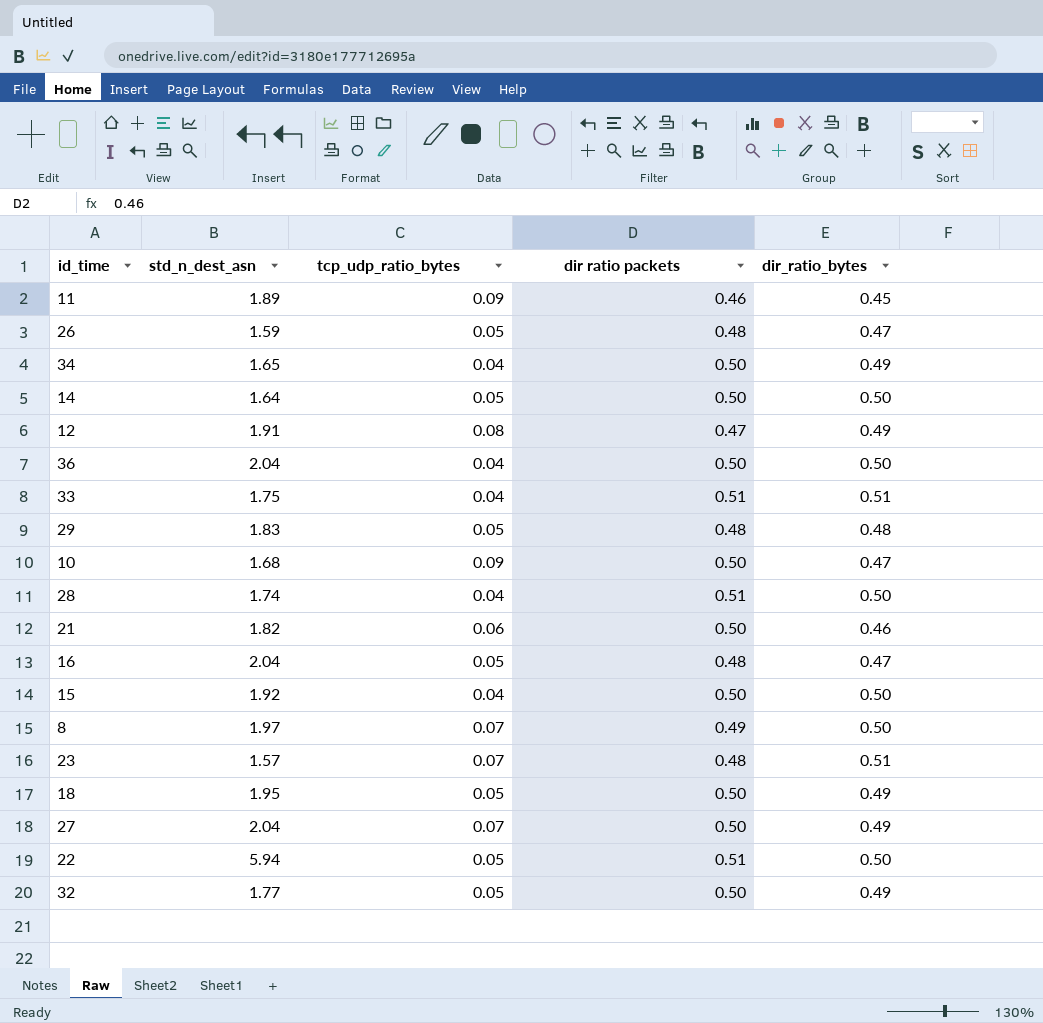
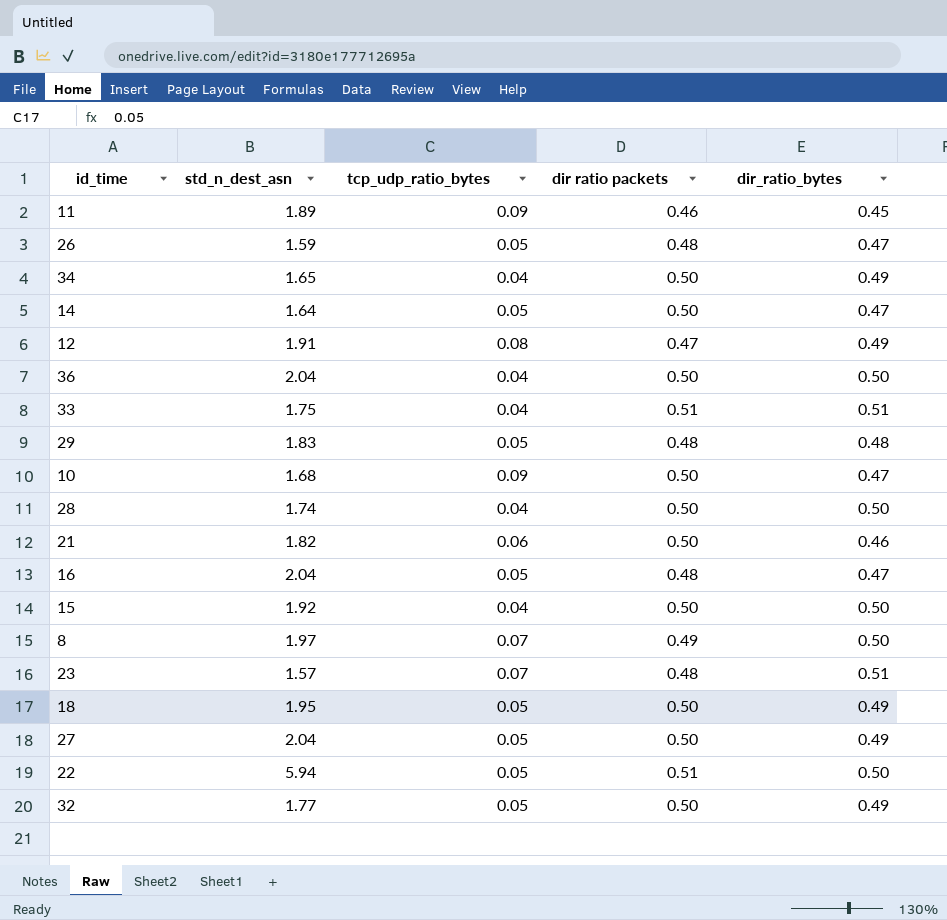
14 | dir_ratio_bytes: 0.50 -> 0.47
28 | dir ratio packets: 0.51 -> 0.50
27 | tcp_udp_ratio_bytes: 0.07 -> 0.05

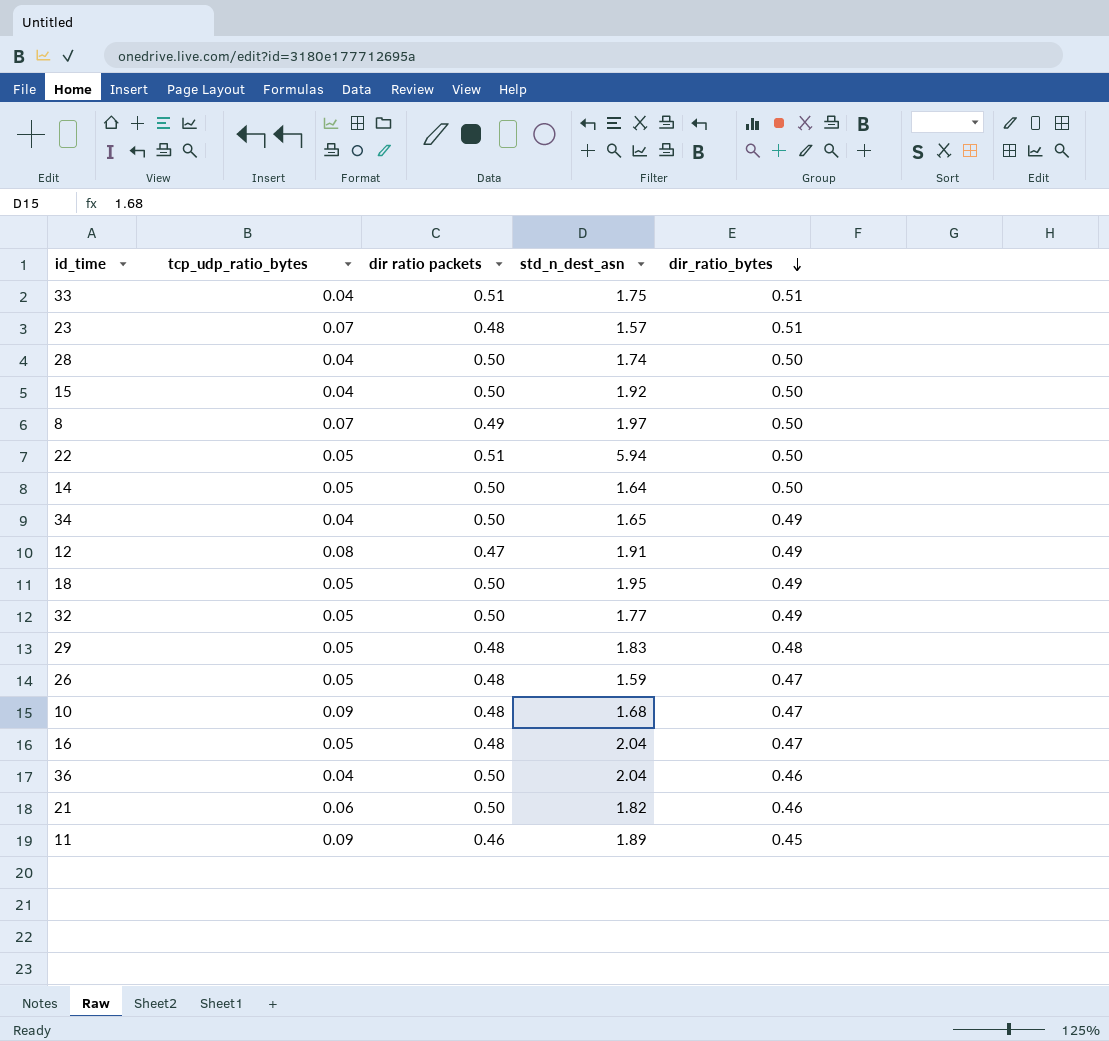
row order: none -> dir_ratio_bytes descending
column std_n_dest_asn | position: 2 -> 4
row 27: 2.04 | 0.05 | 0.50 | 0.49 -> none
14 | dir_ratio_bytes: 0.47 -> 0.50
10 | dir ratio packets: 0.50 -> 0.48
36 | dir_ratio_bytes: 0.50 -> 0.46

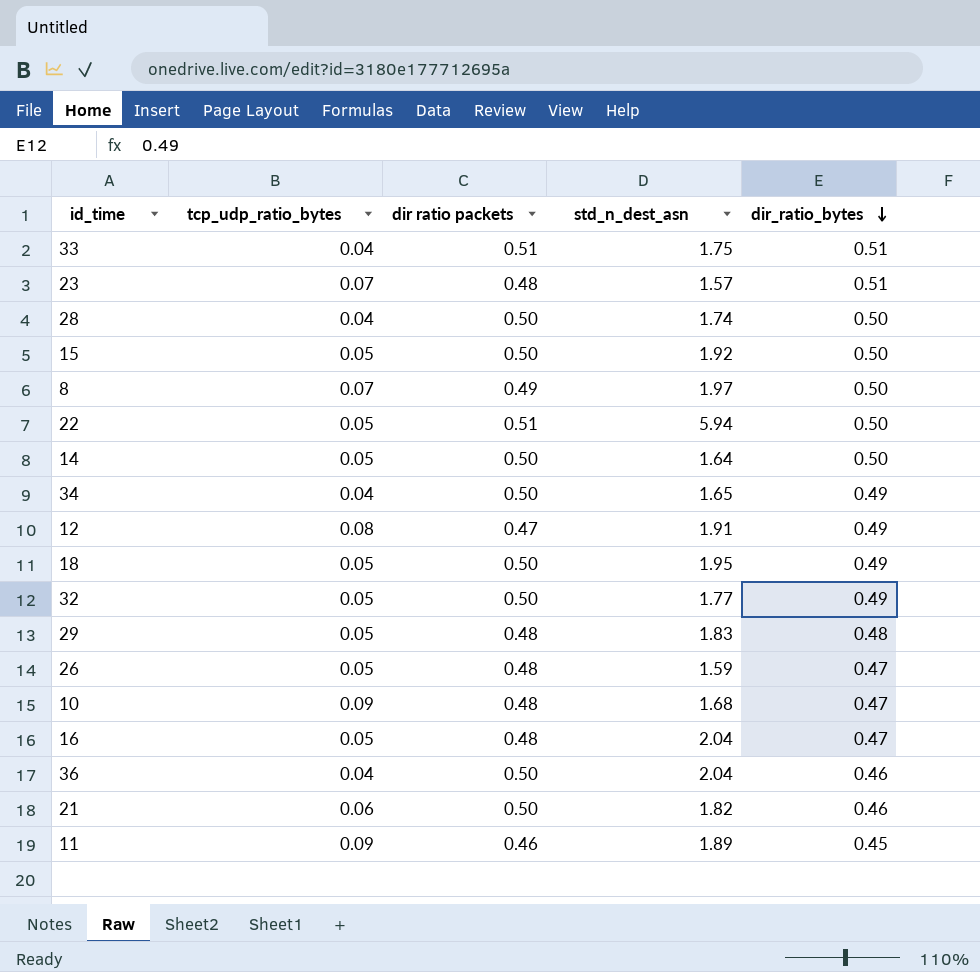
15 | tcp_udp_ratio_bytes: 0.04 -> 0.05

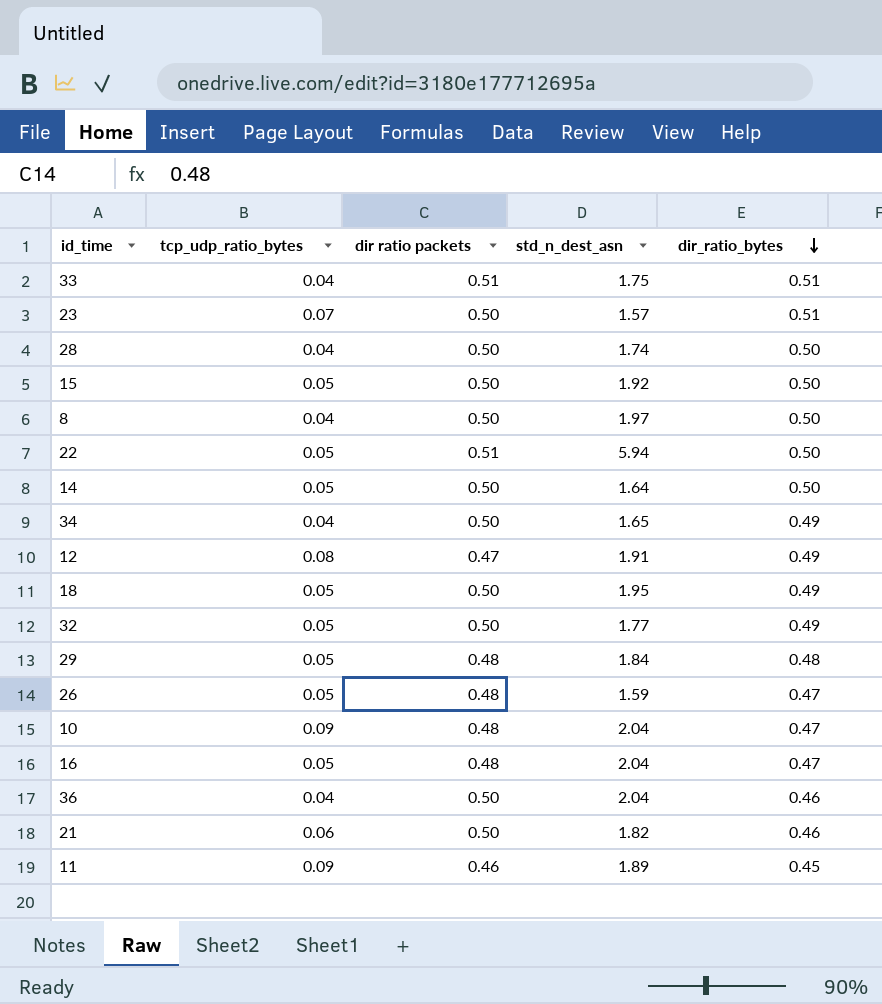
23 | dir ratio packets: 0.48 -> 0.50
8 | tcp_udp_ratio_bytes: 0.07 -> 0.04
8 | dir ratio packets: 0.49 -> 0.50
29 | std_n_dest_asn: 1.83 -> 1.84
10 | std_n_dest_asn: 1.68 -> 2.04

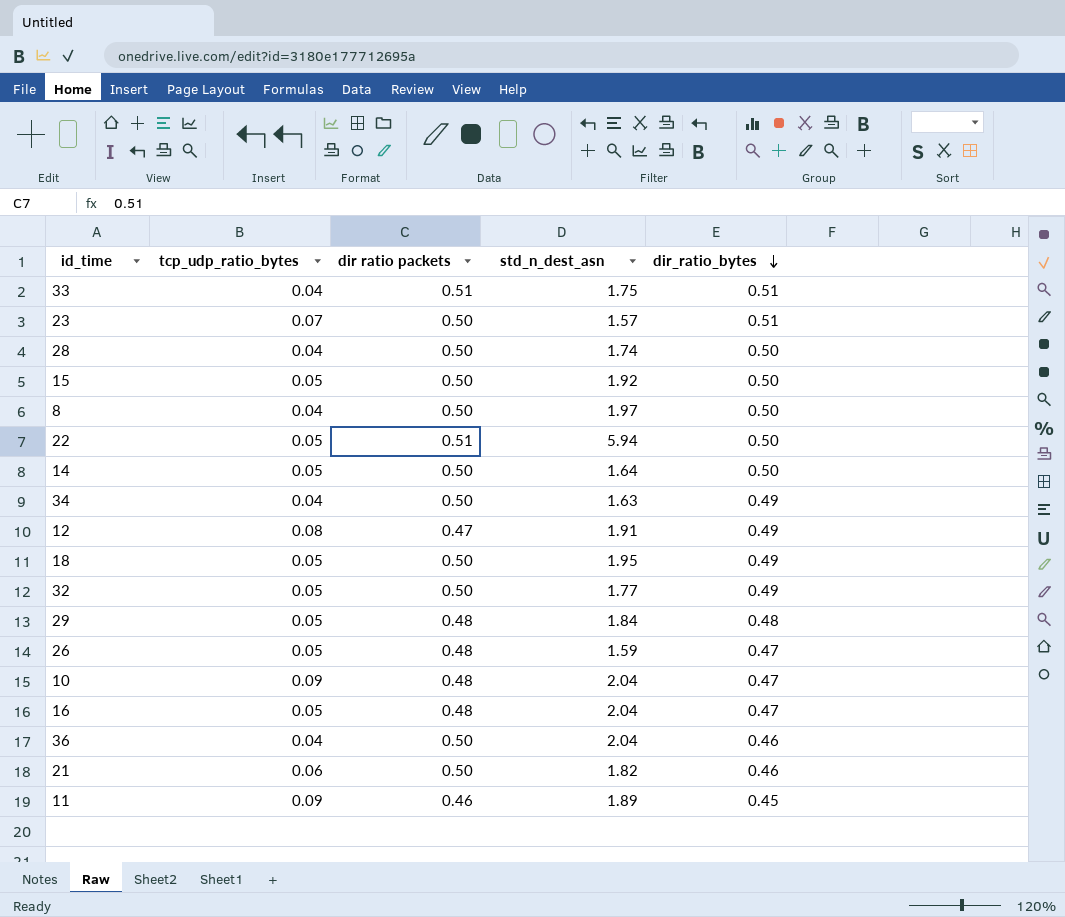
34 | std_n_dest_asn: 1.65 -> 1.63

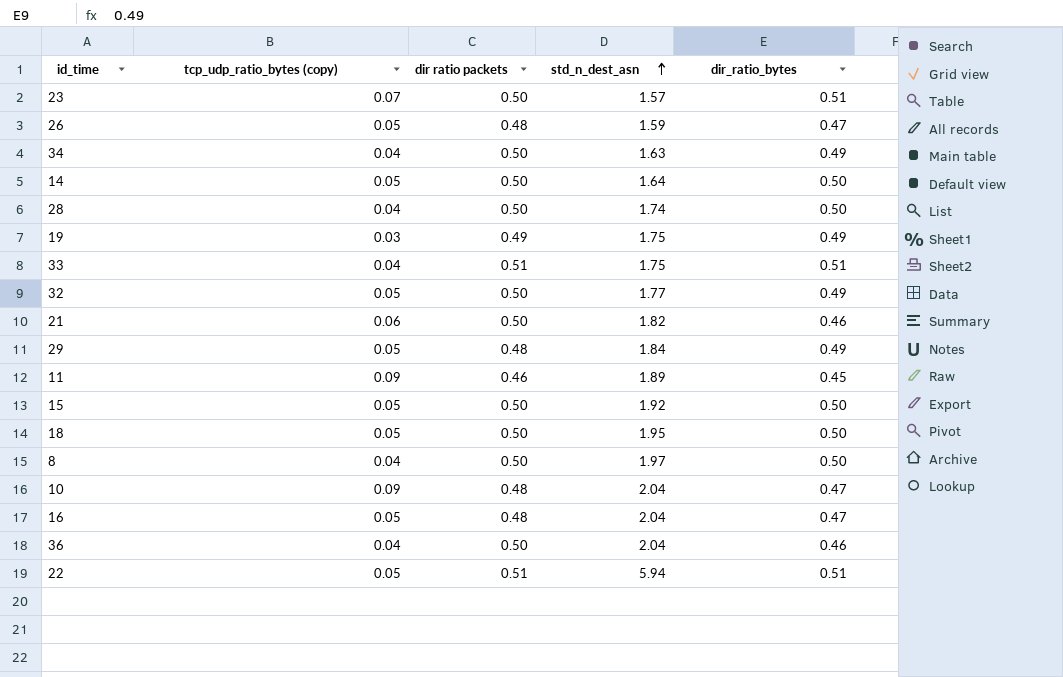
row order: dir_ratio_bytes descending -> std_n_dest_asn ascending
column name: tcp_udp_ratio_bytes -> tcp_udp_ratio_bytes (copy)
row 12: 0.08 | 0.47 | 1.91 | 0.49 -> none
row 19: none -> 0.03 | 0.49 | 1.75 | 0.49
29 | dir_ratio_bytes: 0.48 -> 0.49
18 | dir_ratio_bytes: 0.49 -> 0.50
22 | dir_ratio_bytes: 0.50 -> 0.51

